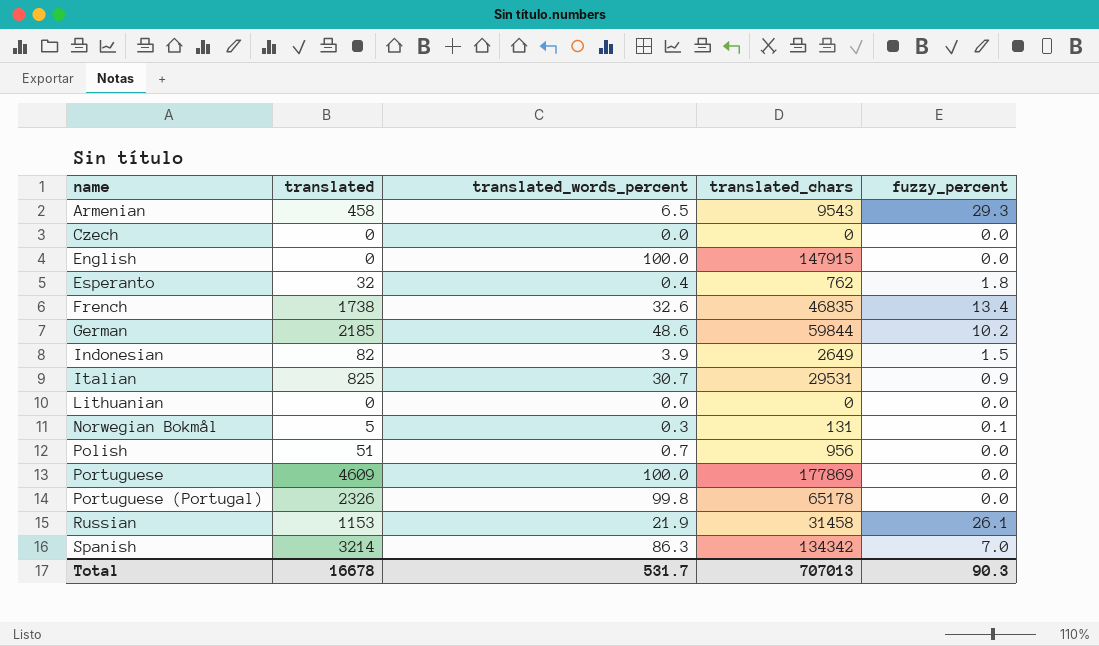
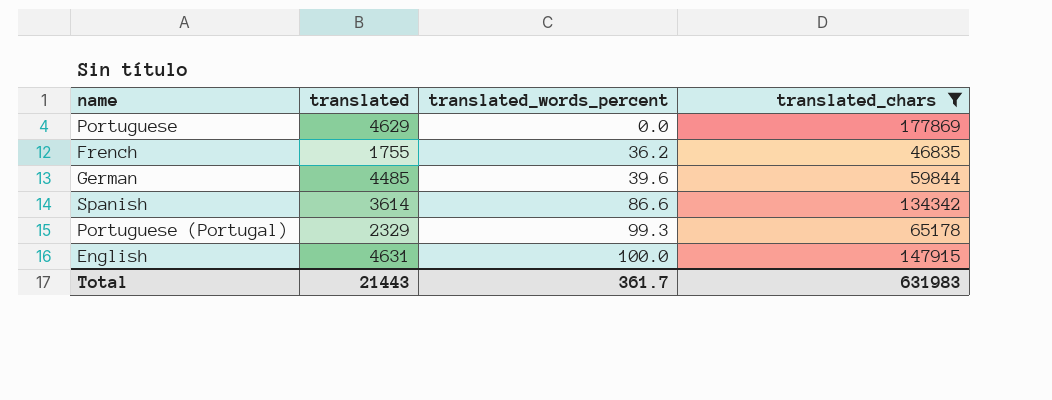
filter: none -> translated_chars >= 46835
row order: name ascending -> translated_words_percent ascending
column fuzzy_percent | position: 5 -> none
Portuguese | translated: 4609 -> 4629
Portuguese | translated_words_percent: 100.0 -> 0.0
French | translated: 1738 -> 1755
French | translated_words_percent: 32.6 -> 36.2
German | translated: 2185 -> 4485
German | translated_words_percent: 48.6 -> 39.6
Spanish | translated: 3214 -> 3614
Spanish | translated_words_percent: 86.3 -> 86.6
Portuguese (Portugal) | translated: 2326 -> 2329
Portuguese (Portugal) | translated_words_percent: 99.8 -> 99.3
English | translated: 0 -> 4631
Total | translated: 16678 -> 21443
Total | translated_words_percent: 531.7 -> 361.7
Total | translated_chars: 707013 -> 631983

